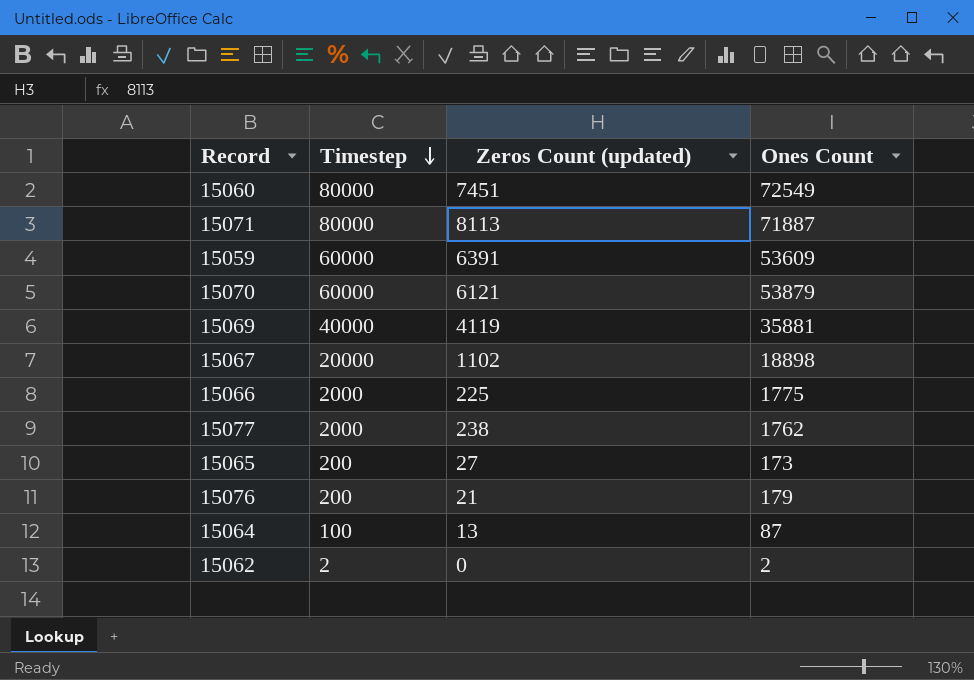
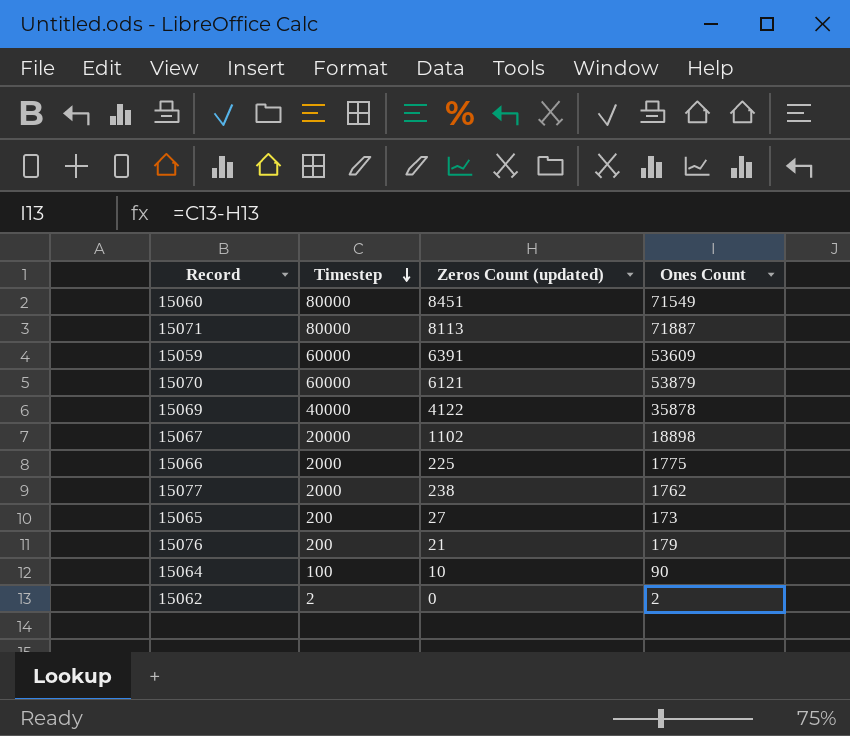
15060 | Zeros Count (updated): 7451 -> 8451
15060 | Ones Count: 72549 -> 71549
15069 | Zeros Count (updated): 4119 -> 4122
15069 | Ones Count: 35881 -> 35878
15064 | Zeros Count (updated): 13 -> 10
15064 | Ones Count: 87 -> 90

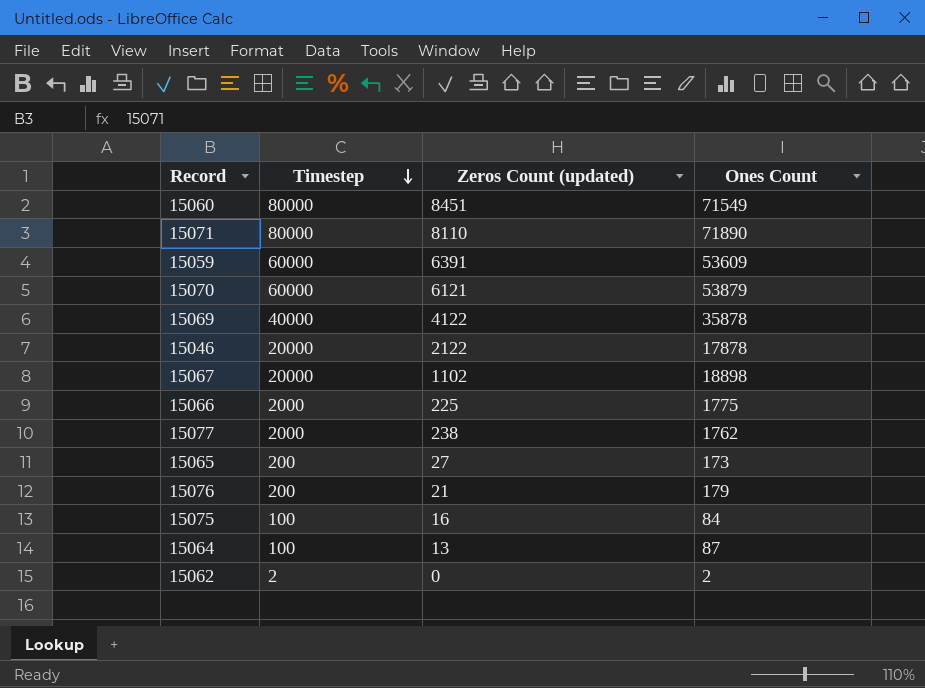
15071 | Zeros Count (updated): 8113 -> 8110
15071 | Ones Count: 71887 -> 71890
row 15046: none -> 20000 | 2122 | 17878
row 15075: none -> 100 | 16 | 84
15064 | Zeros Count (updated): 10 -> 13
15064 | Ones Count: 90 -> 87

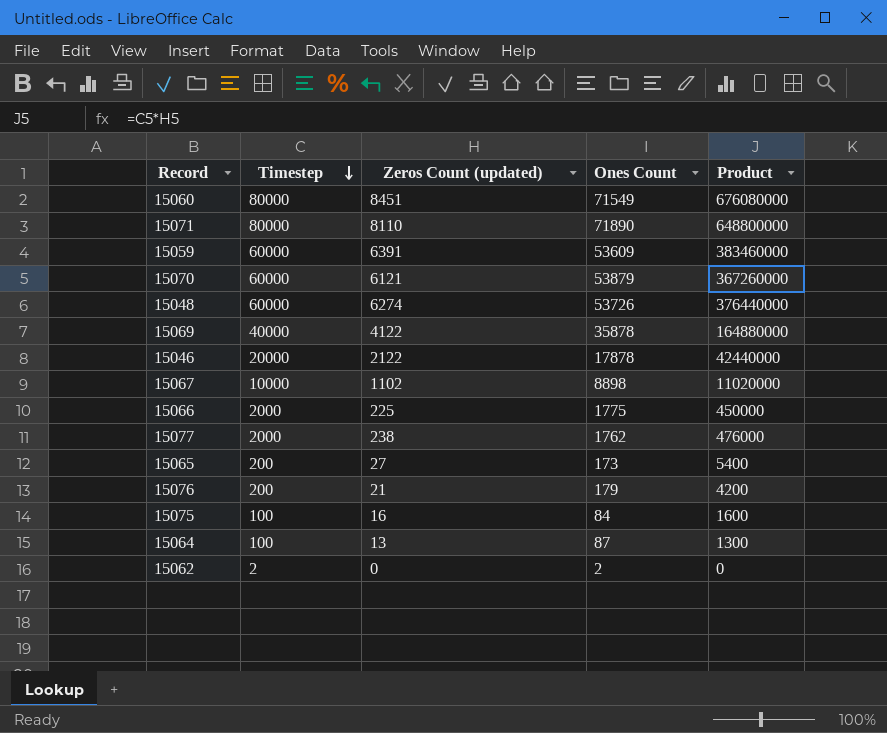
column Product | formula: none -> [Timestep] * [Zeros Count (updated)]
row 15048: none -> 60000 | 6274 | 53726 | 376440000
15067 | Timestep: 20000 -> 10000
15067 | Ones Count: 18898 -> 8898

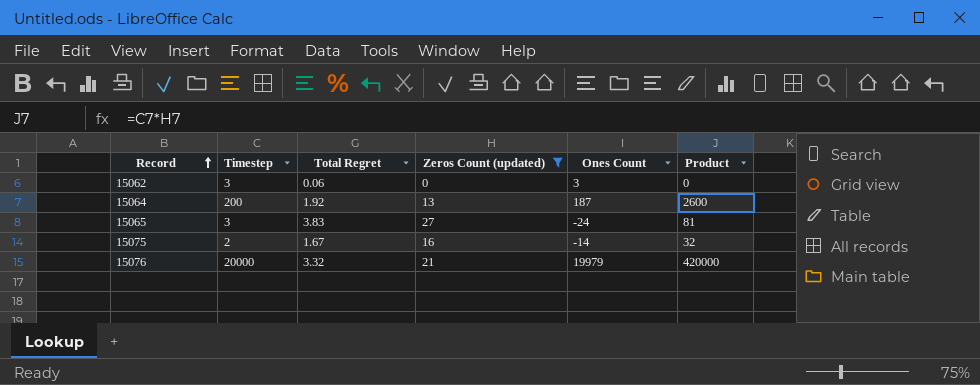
filter: none -> Zeros Count (updated) <= 27
row order: Timestep descending -> Record ascending
column Total Regret | position: none -> 3
15062 | Timestep: 2 -> 3
15062 | Ones Count: 2 -> 3
15064 | Timestep: 100 -> 200
15064 | Ones Count: 87 -> 187
15064 | Product: 1300 -> 2600
15065 | Timestep: 200 -> 3
15065 | Ones Count: 173 -> -24
15065 | Product: 5400 -> 81
15075 | Timestep: 100 -> 2
15075 | Ones Count: 84 -> -14
15075 | Product: 1600 -> 32
15076 | Timestep: 200 -> 20000
15076 | Ones Count: 179 -> 19979
15076 | Product: 4200 -> 420000

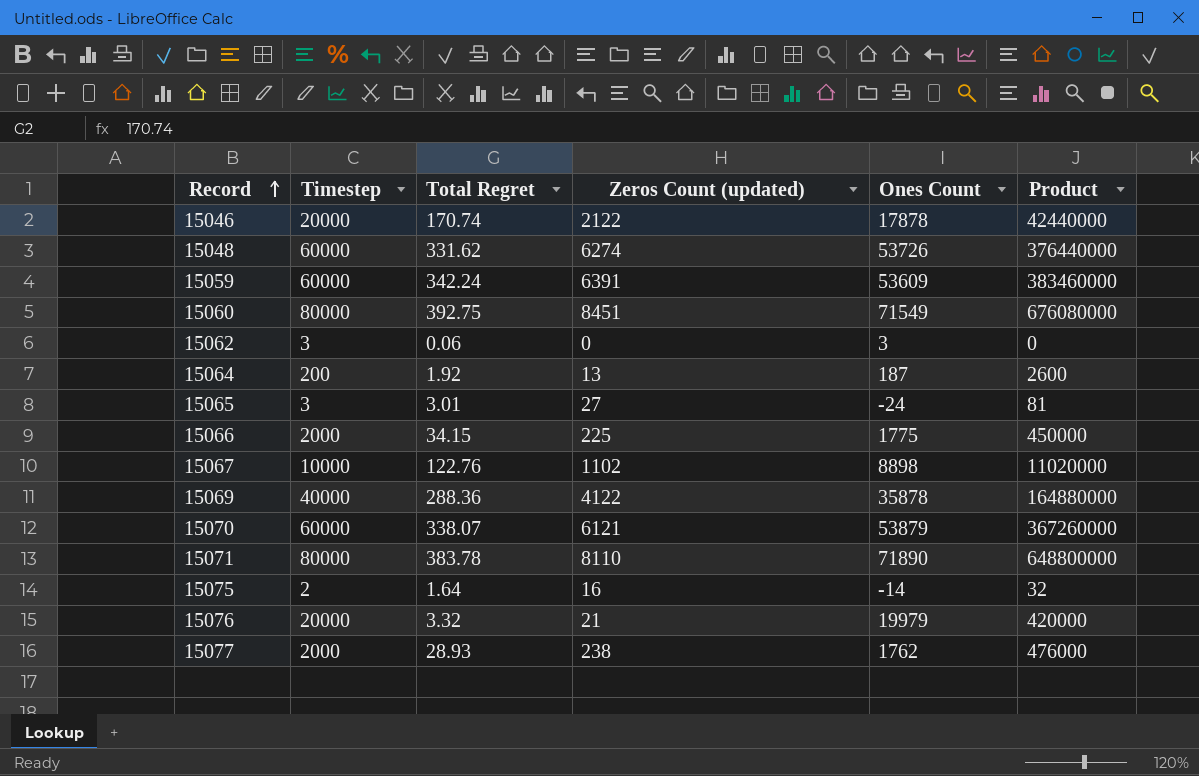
filter: Zeros Count (updated) <= 27 -> none
15065 | Total Regret: 3.83 -> 3.01
15075 | Total Regret: 1.67 -> 1.64

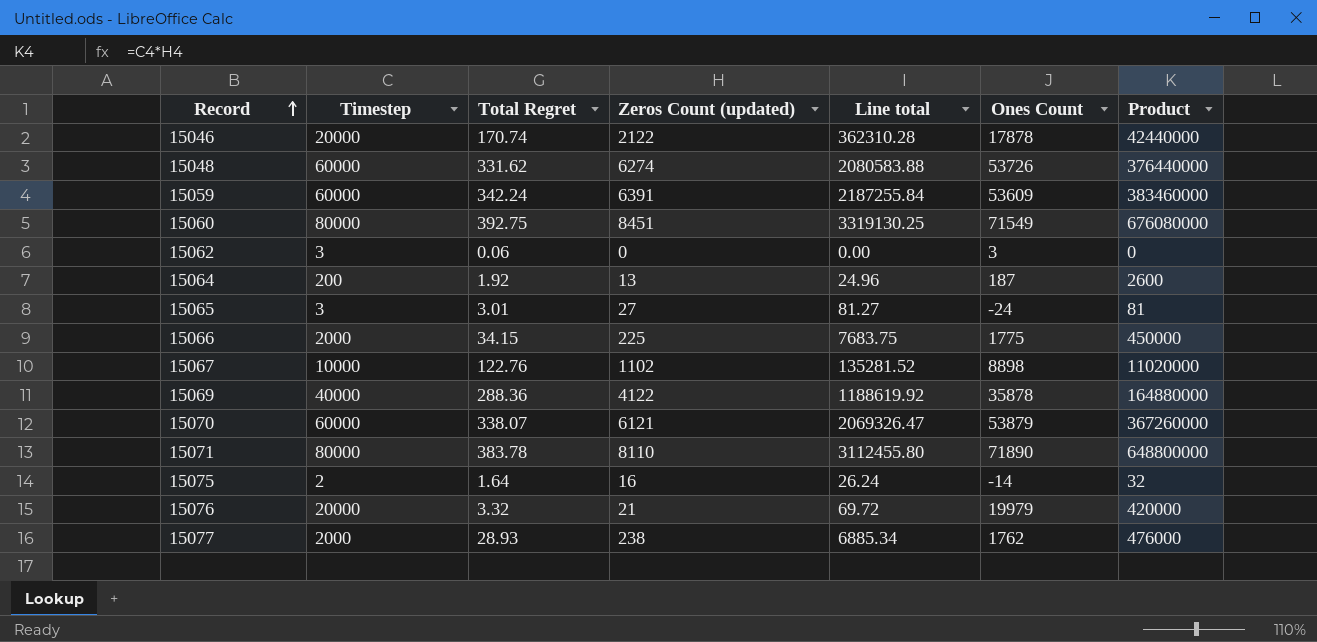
column Line total | formula: none -> [Total Regret] * [Zeros Count (updated)]

